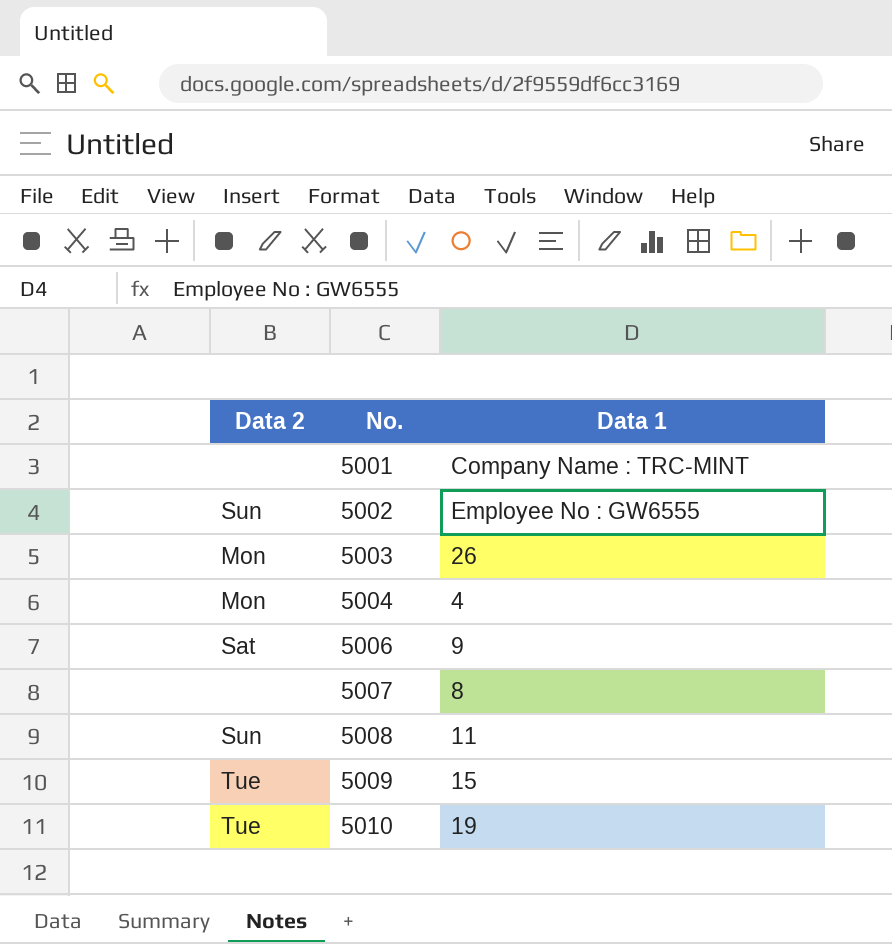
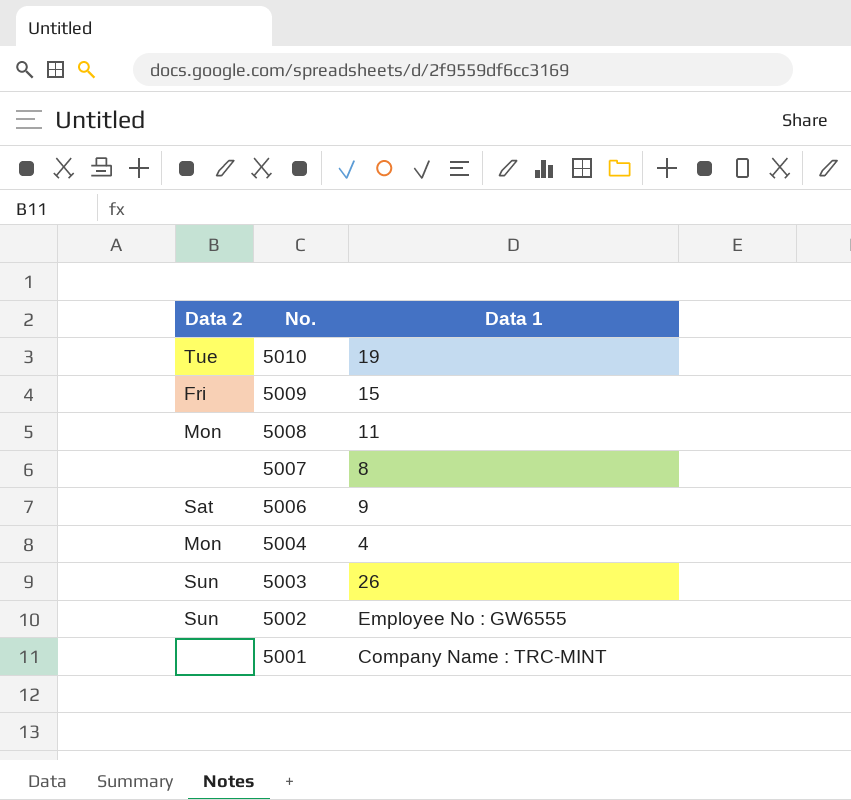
row order: No. ascending -> No. descending
5009 | Data 2: Tue -> Fri
5008 | Data 2: Sun -> Mon
5003 | Data 2: Mon -> Sun

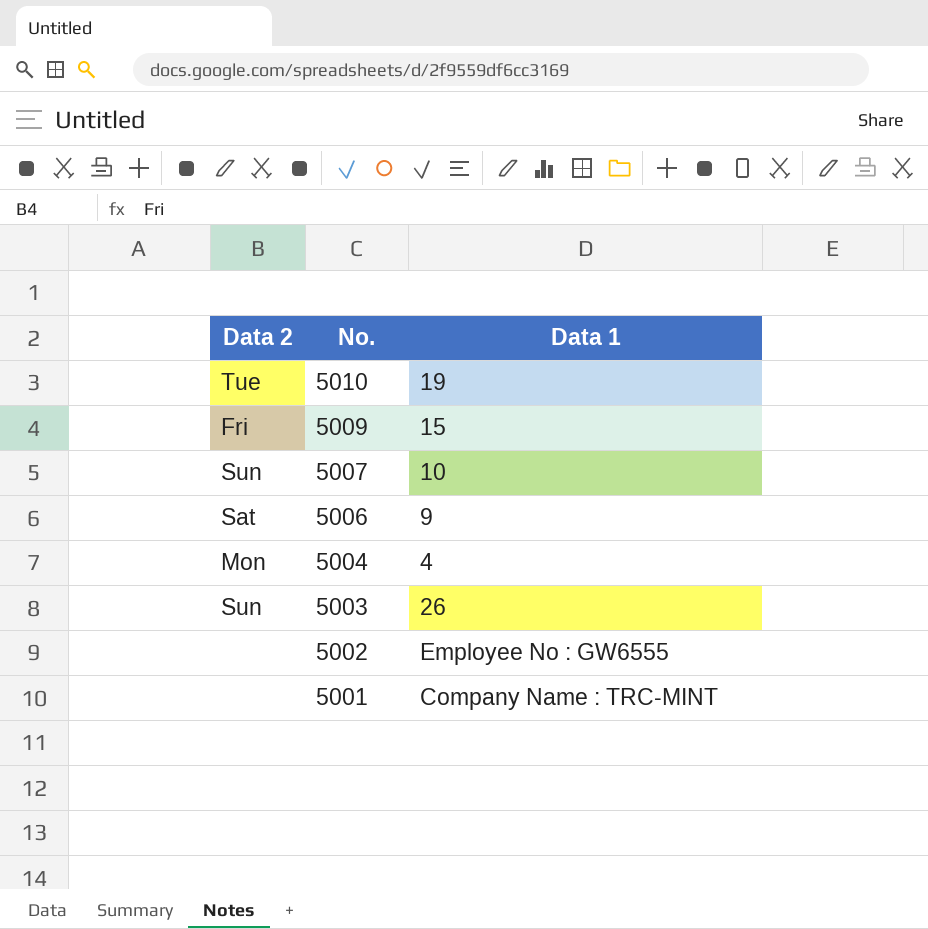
row 5008: Mon | 11 -> none
5007 | Data 2: none -> Sun
5007 | Data 1: 8 -> 10
5002 | Data 2: Sun -> none

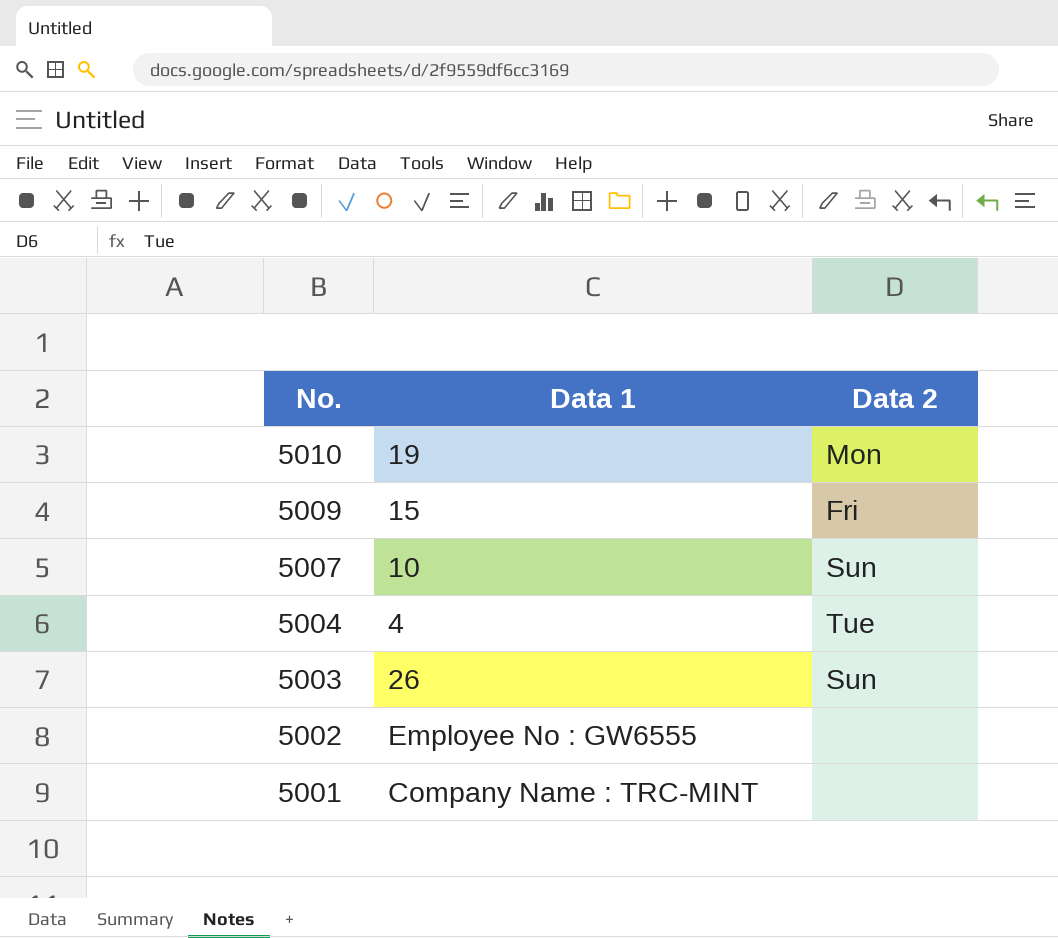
column Data 2 | position: 1 -> 3
row 5006: Sat | 9 -> none
5010 | Data 2: Tue -> Mon
5004 | Data 2: Mon -> Tue

